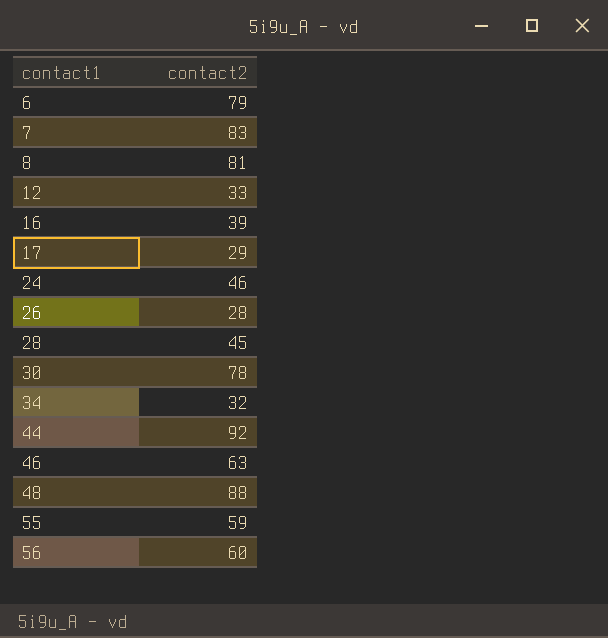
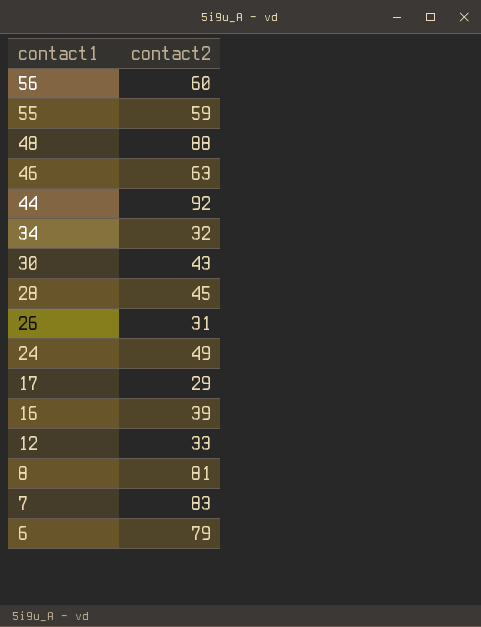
row order: contact1 ascending -> contact1 descending
30 | contact2: 78 -> 43
26 | contact2: 28 -> 31
24 | contact2: 46 -> 49

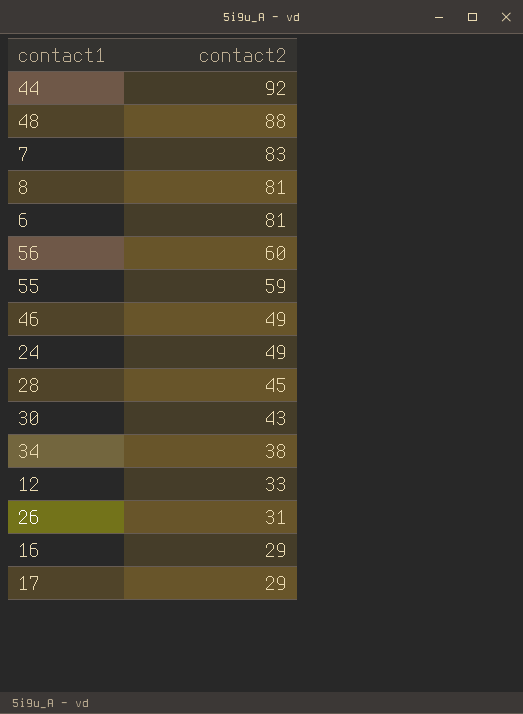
row order: contact1 descending -> contact2 descending
6 | contact2: 79 -> 81
46 | contact2: 63 -> 49
34 | contact2: 32 -> 38
16 | contact2: 39 -> 29

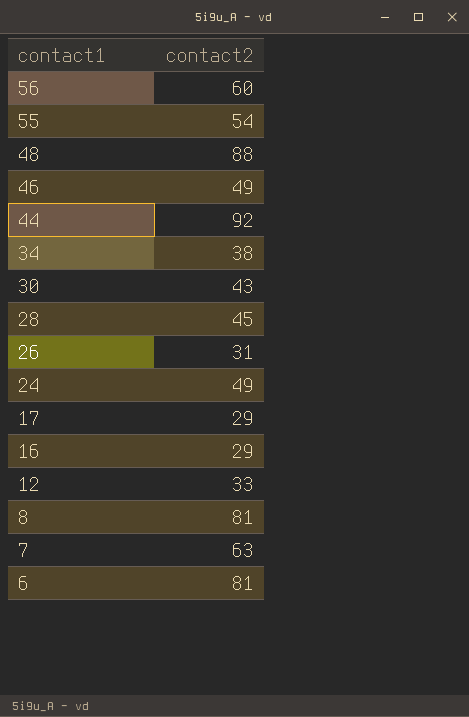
row order: contact2 descending -> contact1 descending
55 | contact2: 59 -> 54
7 | contact2: 83 -> 63

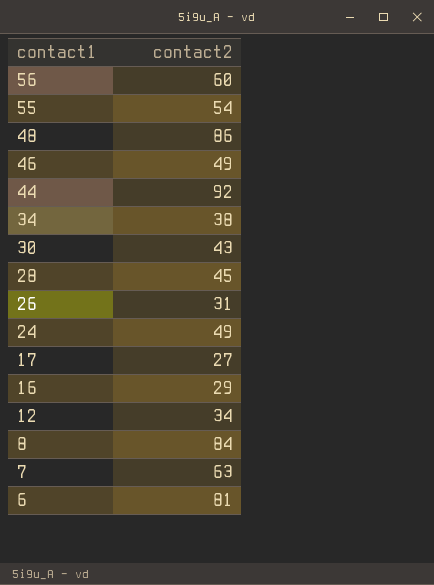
48 | contact2: 88 -> 86
17 | contact2: 29 -> 27
12 | contact2: 33 -> 34
8 | contact2: 81 -> 84

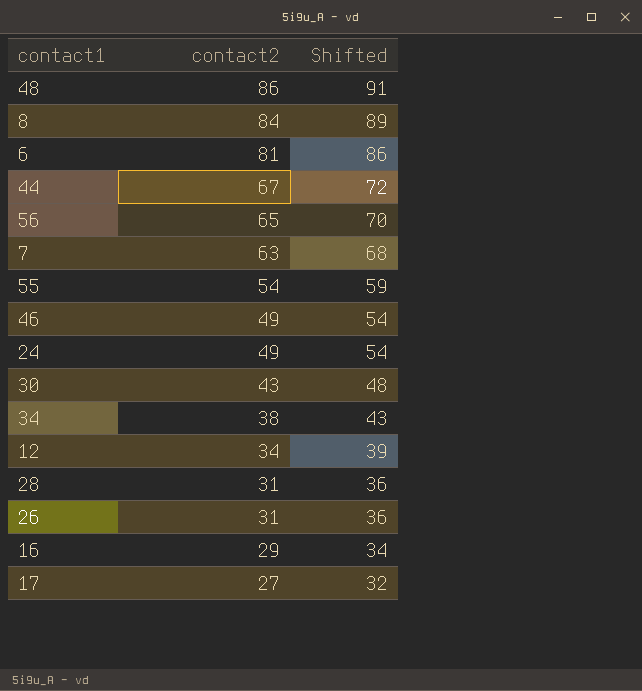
row order: contact1 descending -> contact2 descending
column Shifted | formula: none -> [contact2] + 5
44 | contact2: 92 -> 67
56 | contact2: 60 -> 65
28 | contact2: 45 -> 31

